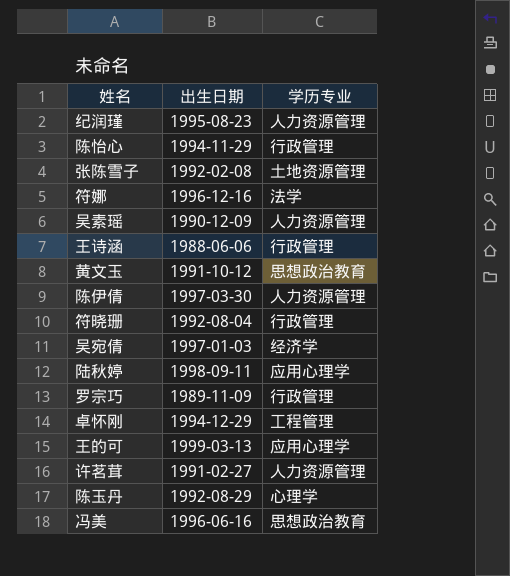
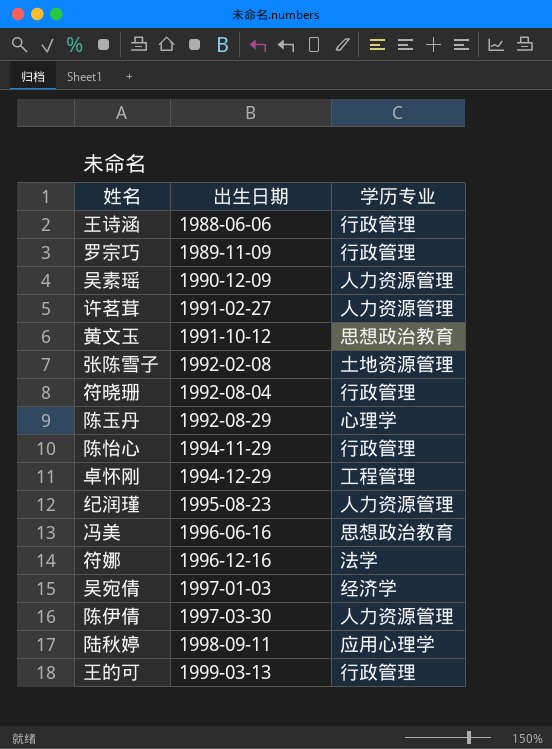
row order: none -> 出生日期 ascending
王的可 | 学历专业: 应用心理学 -> 行政管理

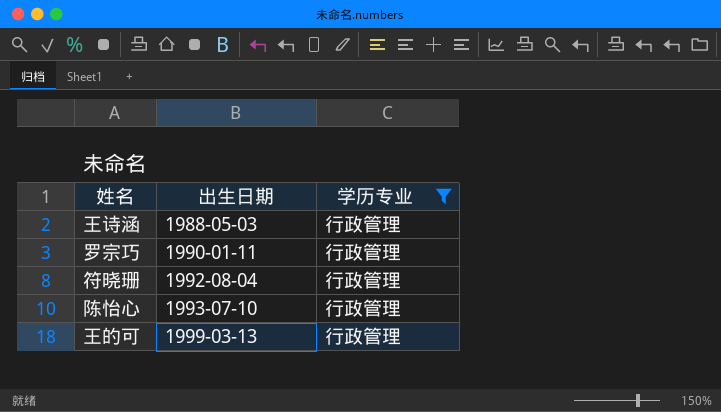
filter: none -> 学历专业 = 行政管理
王诗涵 | 出生日期: 1988-06-06 -> 1988-05-03
罗宗巧 | 出生日期: 1989-11-09 -> 1990-01-11
陈怡心 | 出生日期: 1994-11-29 -> 1993-07-10

